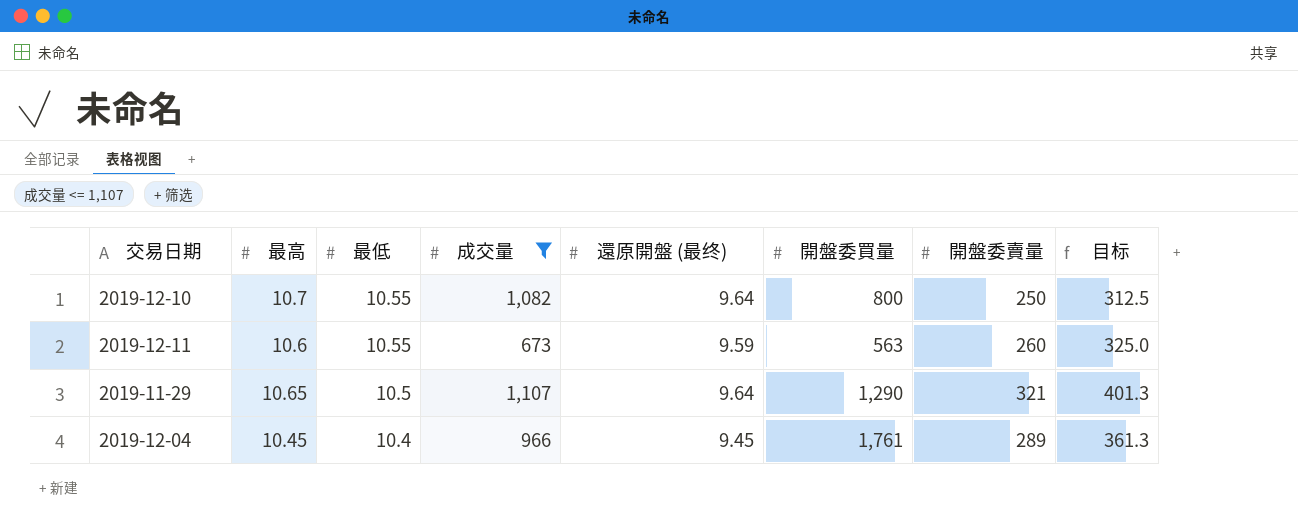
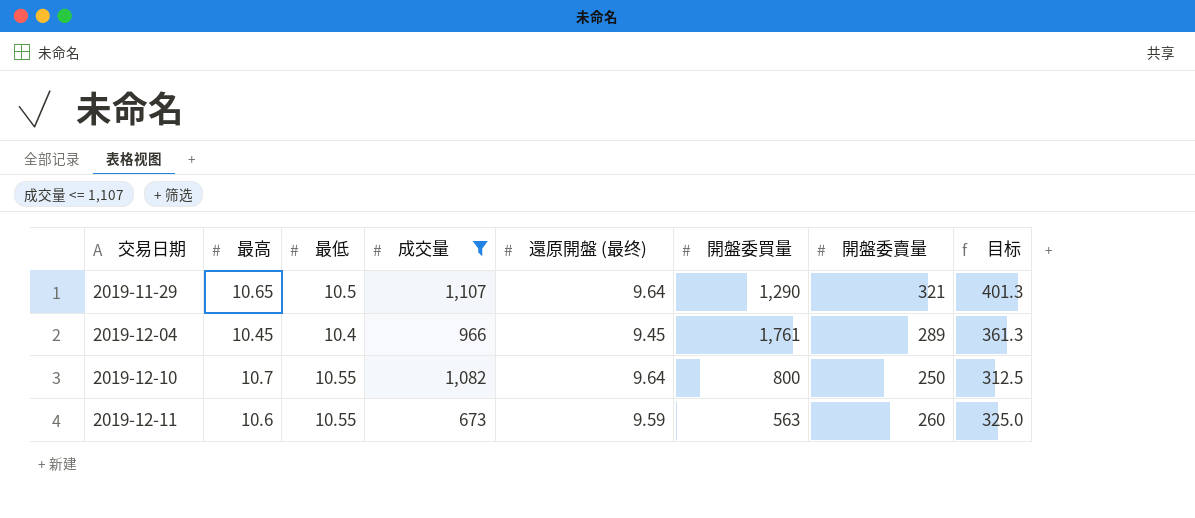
row order: 最低 descending -> 交易日期 ascending

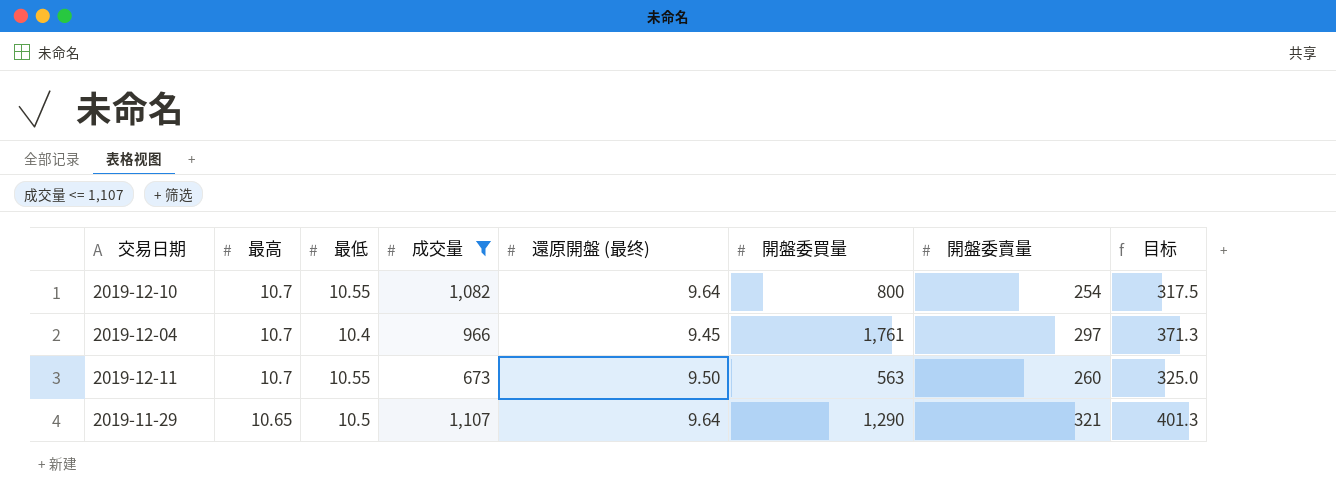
row order: 交易日期 ascending -> 最高 descending
2019-12-10 | 開盤委賣量: 250 -> 254
2019-12-10 | 目标: 312.5 -> 317.5
2019-12-04 | 最高: 10.45 -> 10.7
2019-12-04 | 開盤委賣量: 289 -> 297
2019-12-04 | 目标: 361.3 -> 371.3
2019-12-11 | 最高: 10.6 -> 10.7
2019-12-11 | 還原開盤 (最终): 9.59 -> 9.50

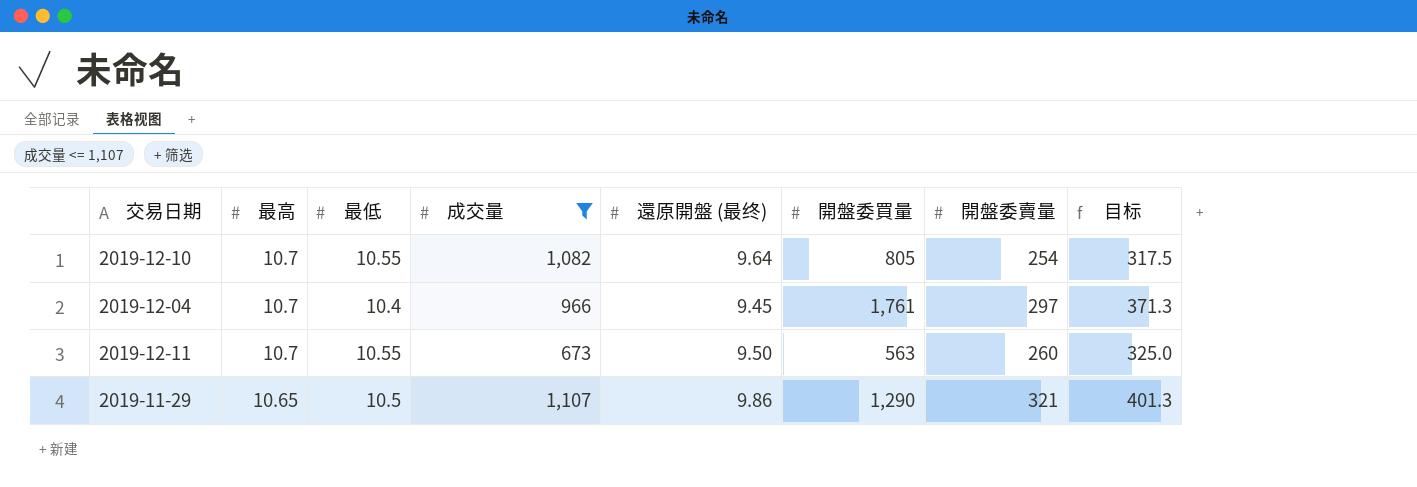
2019-12-10 | 開盤委買量: 800 -> 805
2019-11-29 | 還原開盤 (最终): 9.64 -> 9.86

